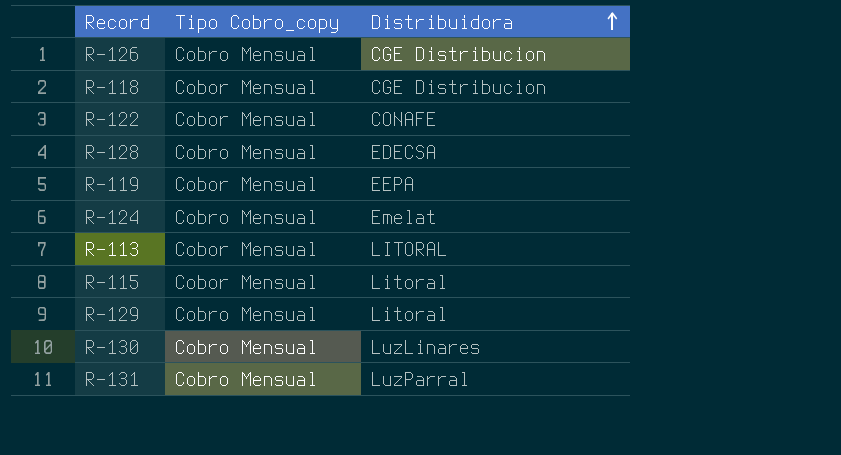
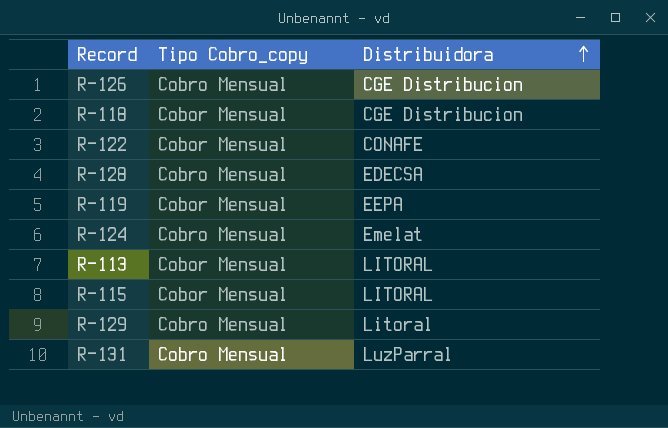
row R-130: Cobro Mensual | LuzLinares -> none
R-115 | Distribuidora: Litoral -> LITORAL

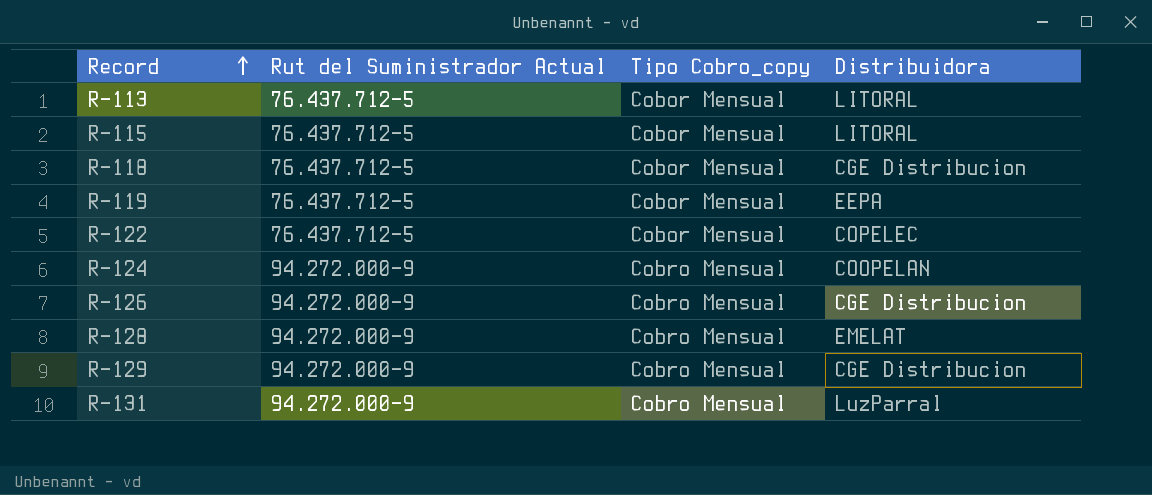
row order: Distribuidora ascending -> Record ascending
column Rut del Suministrador Actual | position: none -> 2
R-122 | Distribuidora: CONAFE -> COPELEC
R-124 | Distribuidora: Emelat -> COOPELAN
R-128 | Distribuidora: EDECSA -> EMELAT
R-129 | Distribuidora: Litoral -> CGE Distribucion

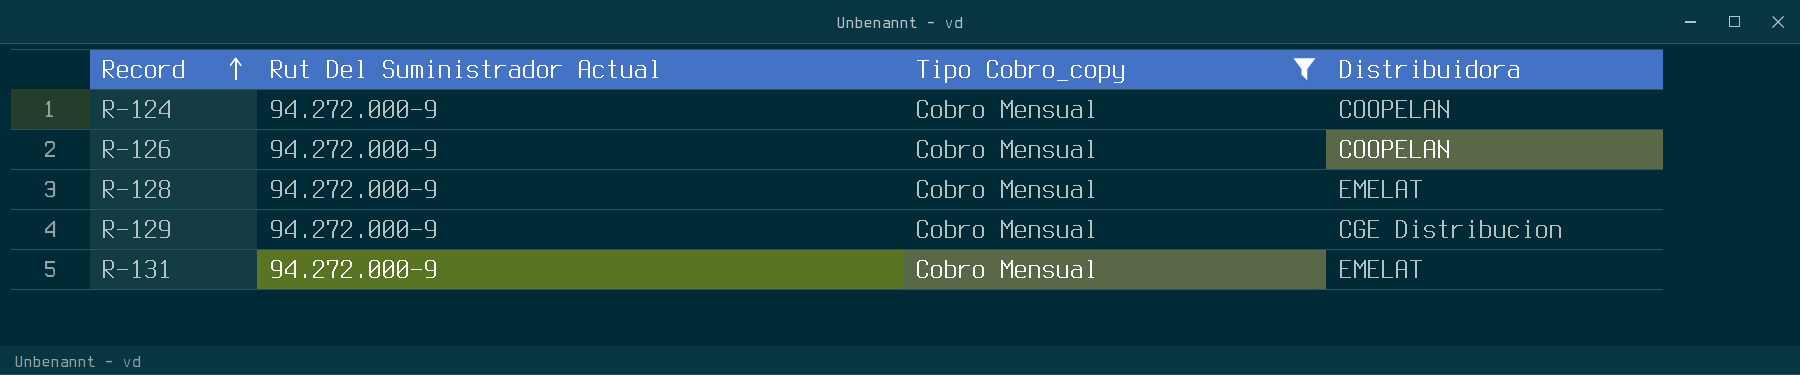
filter: none -> Tipo Cobro_copy = Cobro Mensual
column name: Rut del Suministrador Actual -> Rut Del Suministrador Actual
R-126 | Distribuidora: CGE Distribucion -> COOPELAN
R-131 | Distribuidora: LuzParral -> EMELAT

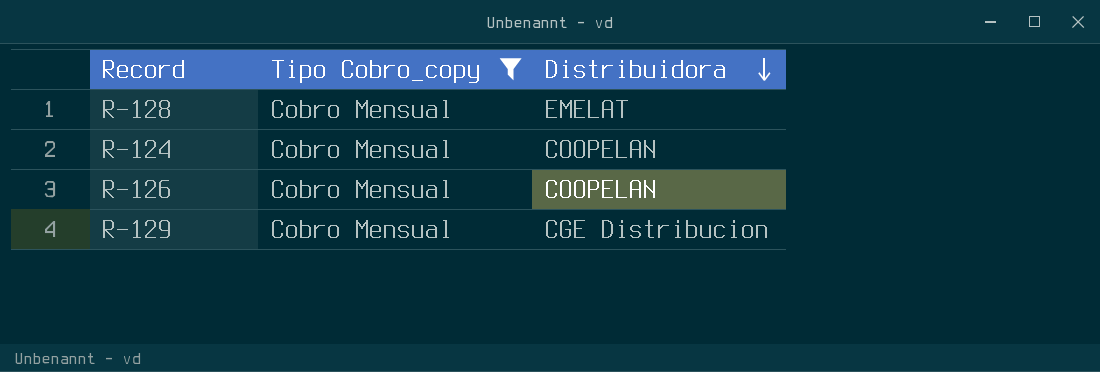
row order: Record ascending -> Distribuidora descending
column Rut Del Suministrador Actual | position: 2 -> none
row R-131: 94.272.000-9 | Cobro Mensual | EMELAT -> none

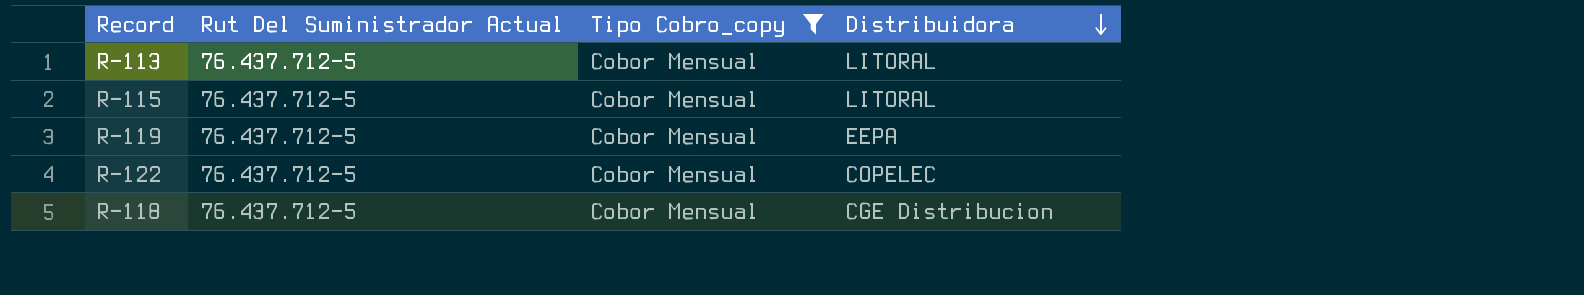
filter: Tipo Cobro_copy = Cobro Mensual -> Tipo Cobro_copy = Cobor Mensual
column Rut Del Suministrador Actual | position: none -> 2

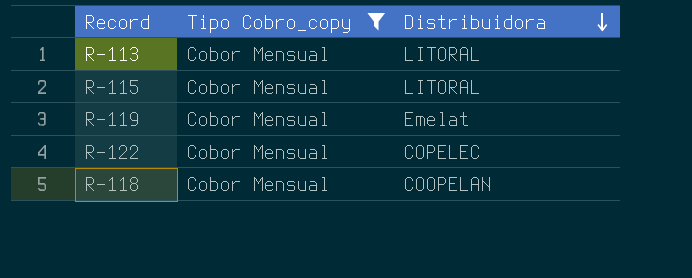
column Rut Del Suministrador Actual | position: 2 -> none
R-119 | Distribuidora: EEPA -> Emelat
R-118 | Distribuidora: CGE Distribucion -> COOPELAN

